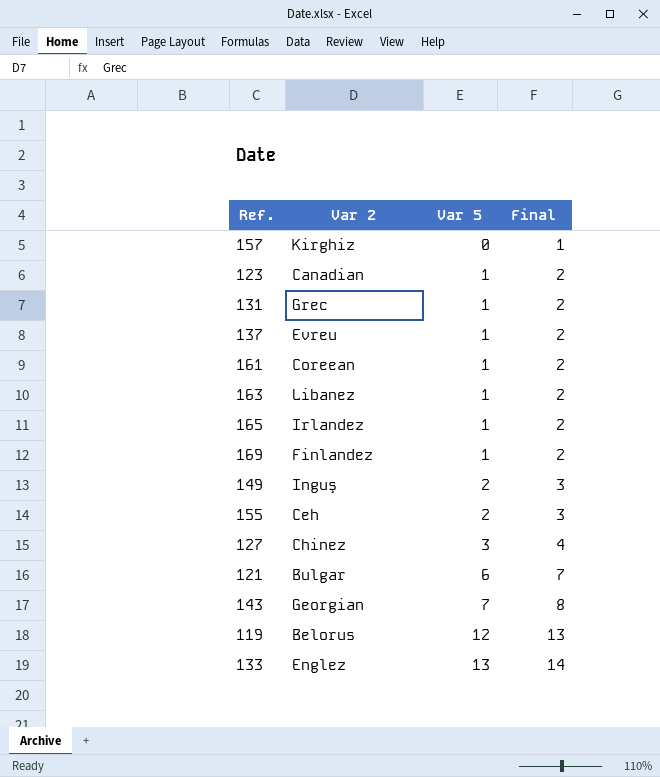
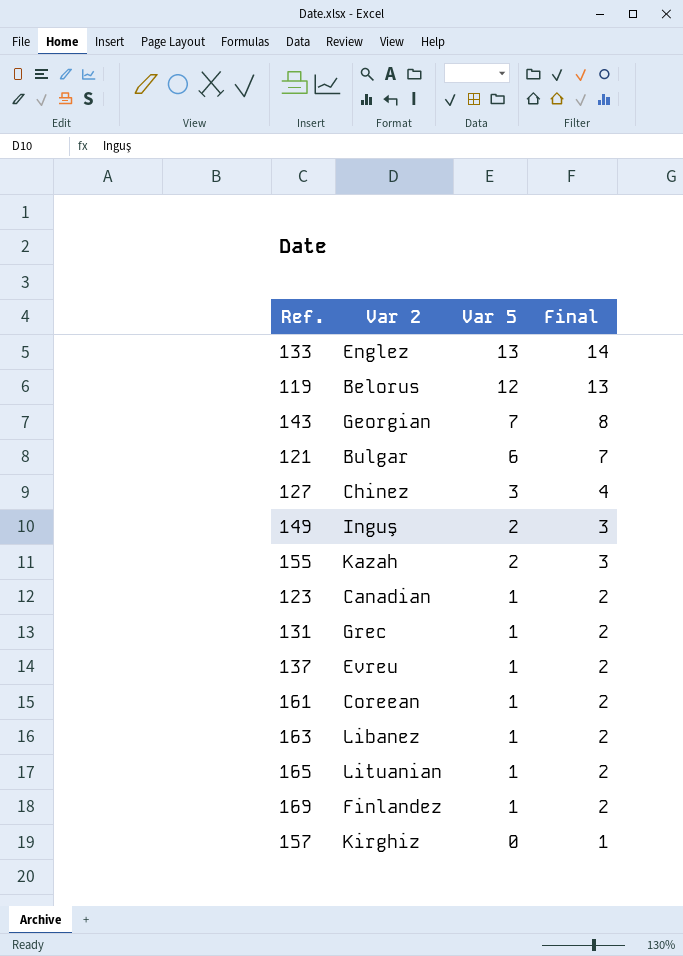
row order: Var 5 ascending -> Var 5 descending
155 | Var 2: Ceh -> Kazah
165 | Var 2: Irlandez -> Lituanian

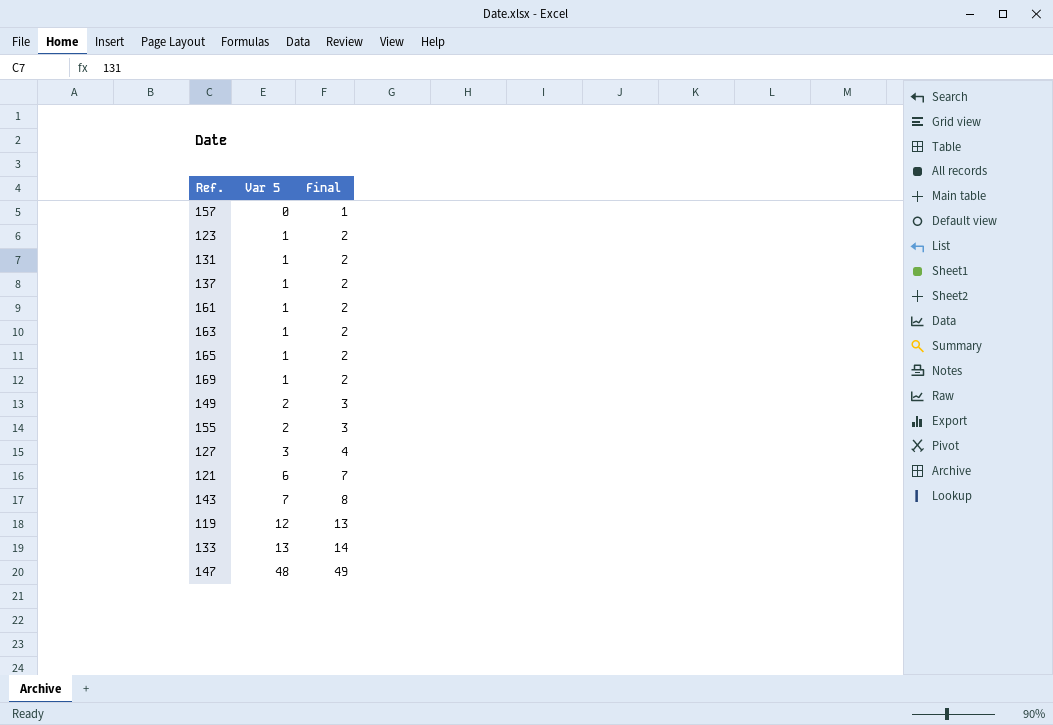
row order: Var 5 descending -> Var 5 ascending
column Var 2 | position: 2 -> none
row 147: none -> 48 | 49

